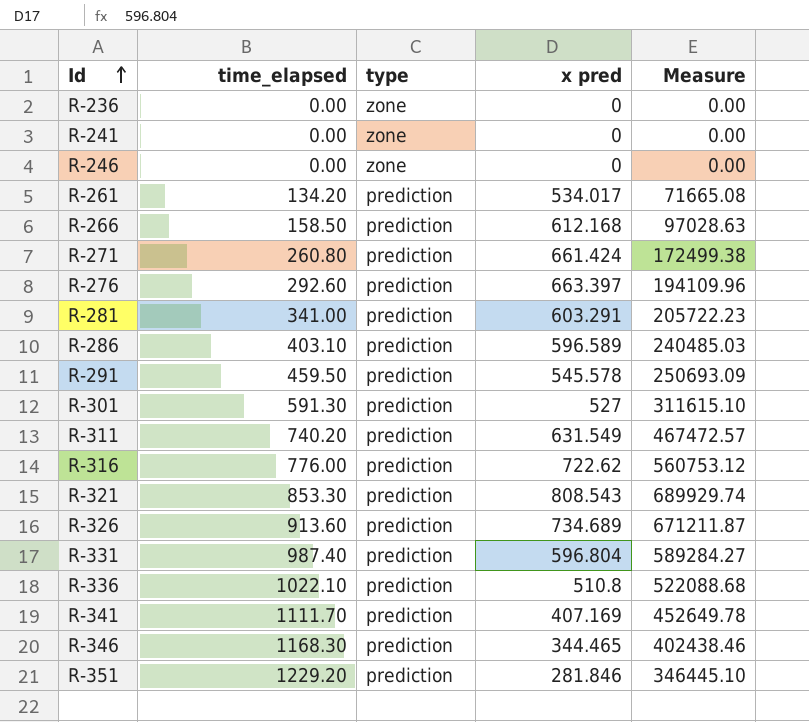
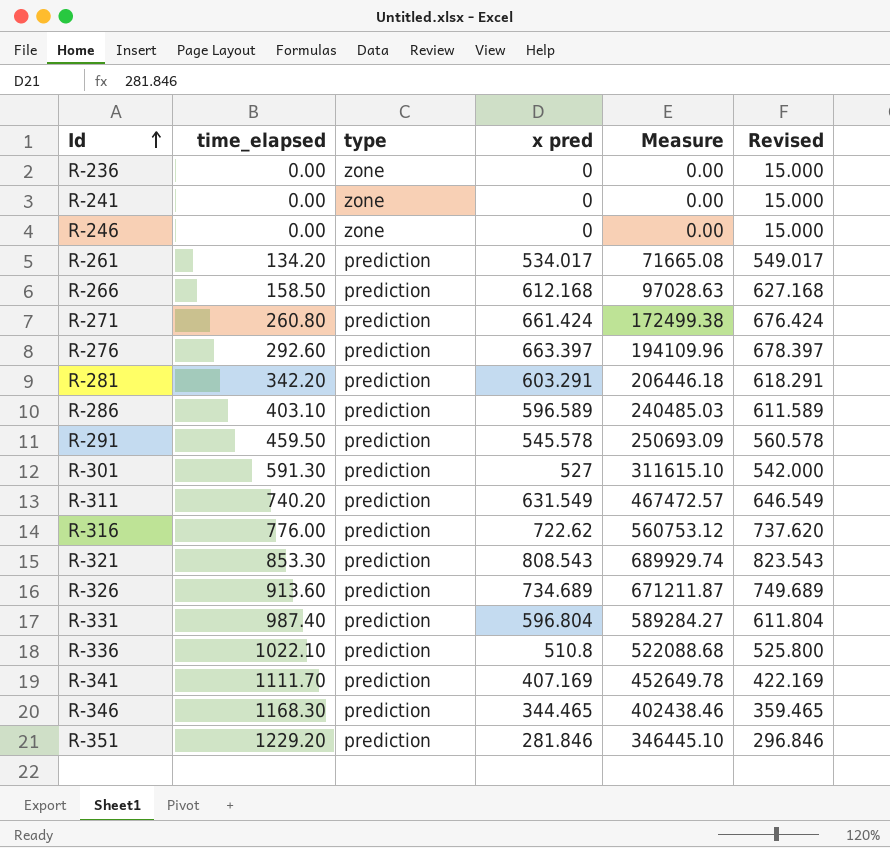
column Revised | formula: none -> [x pred] + 15
R-281 | time_elapsed: 341.00 -> 342.20
R-281 | Measure: 205722.23 -> 206446.18

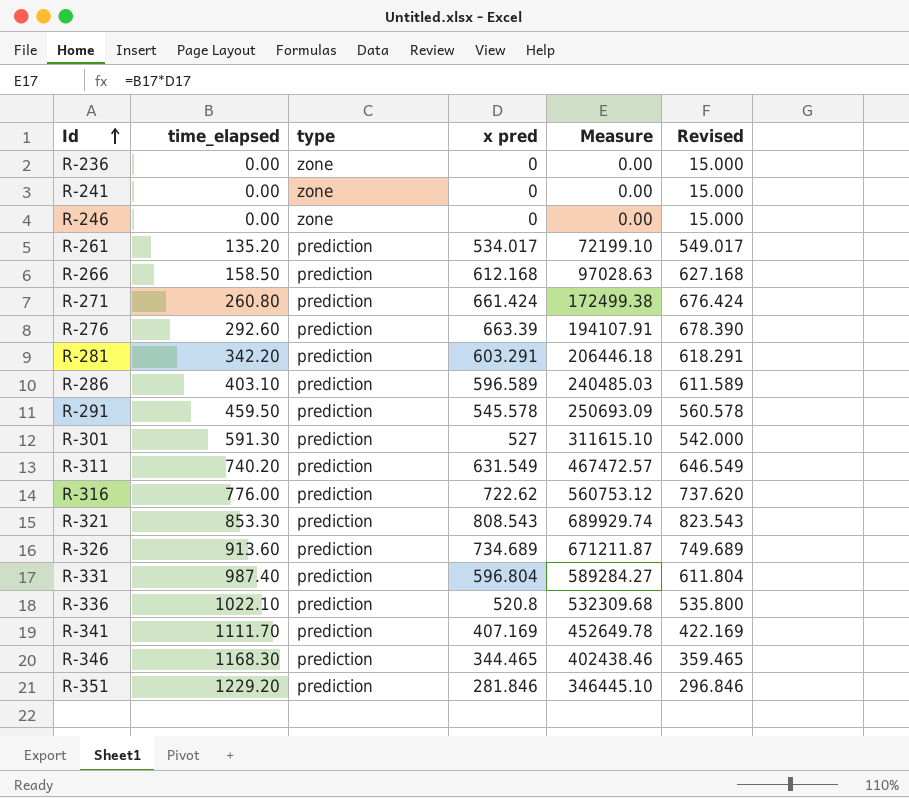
R-261 | time_elapsed: 134.20 -> 135.20
R-261 | Measure: 71665.08 -> 72199.10
R-276 | x pred: 663.397 -> 663.39
R-276 | Measure: 194109.96 -> 194107.91
R-276 | Revised: 678.397 -> 678.390
R-336 | x pred: 510.8 -> 520.8
R-336 | Measure: 522088.68 -> 532309.68
R-336 | Revised: 525.800 -> 535.800

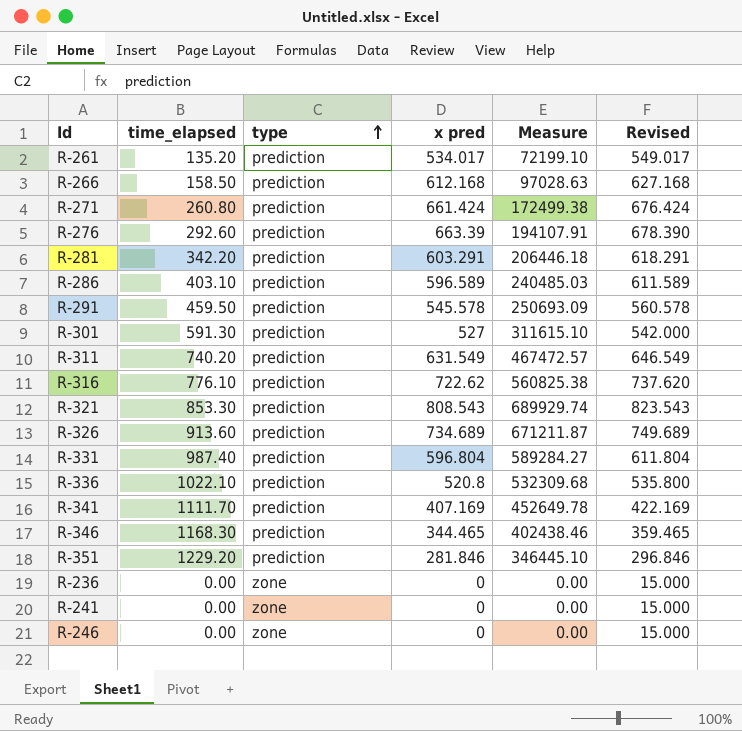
row order: Id ascending -> type ascending
R-316 | time_elapsed: 776.00 -> 776.10
R-316 | Measure: 560753.12 -> 560825.38

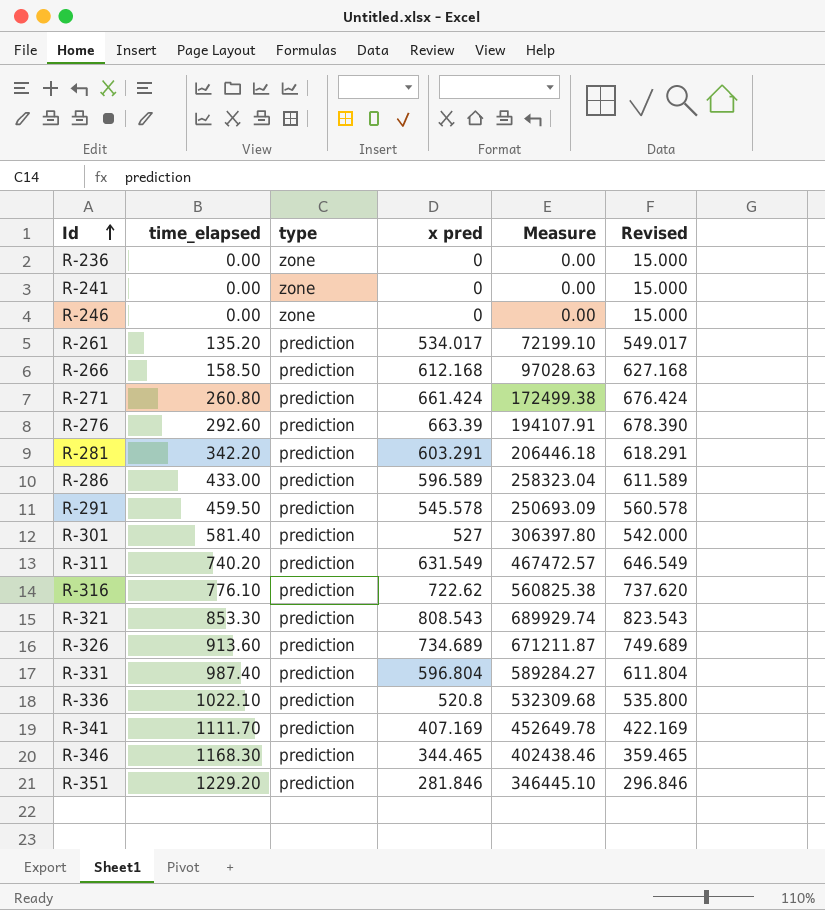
row order: type ascending -> Id ascending
R-286 | time_elapsed: 403.10 -> 433.00
R-286 | Measure: 240485.03 -> 258323.04
R-301 | time_elapsed: 591.30 -> 581.40
R-301 | Measure: 311615.10 -> 306397.80

